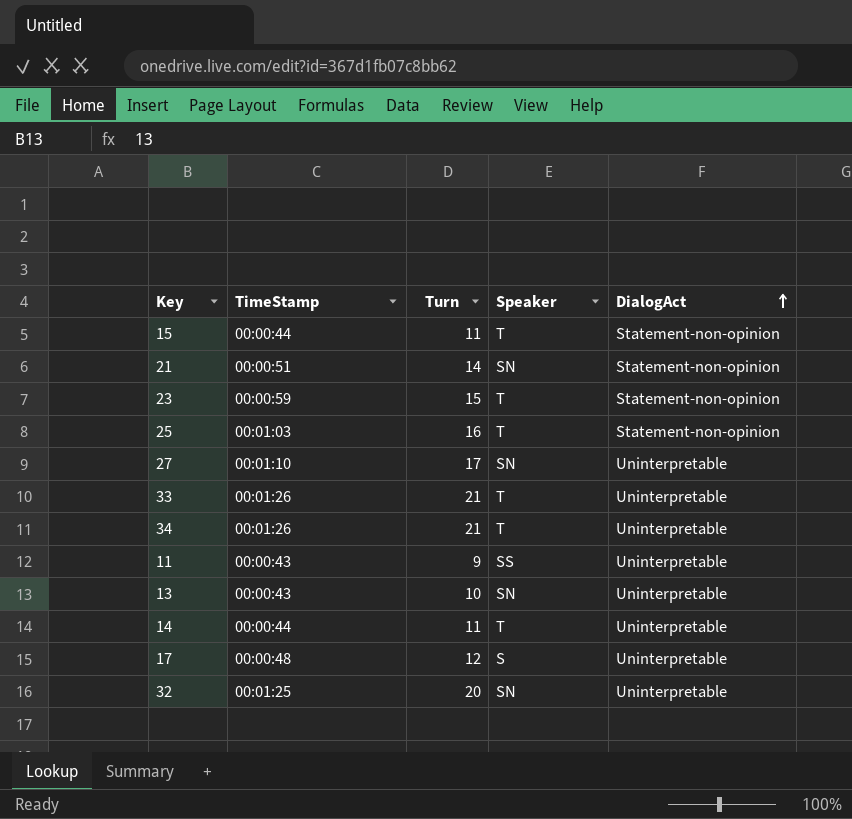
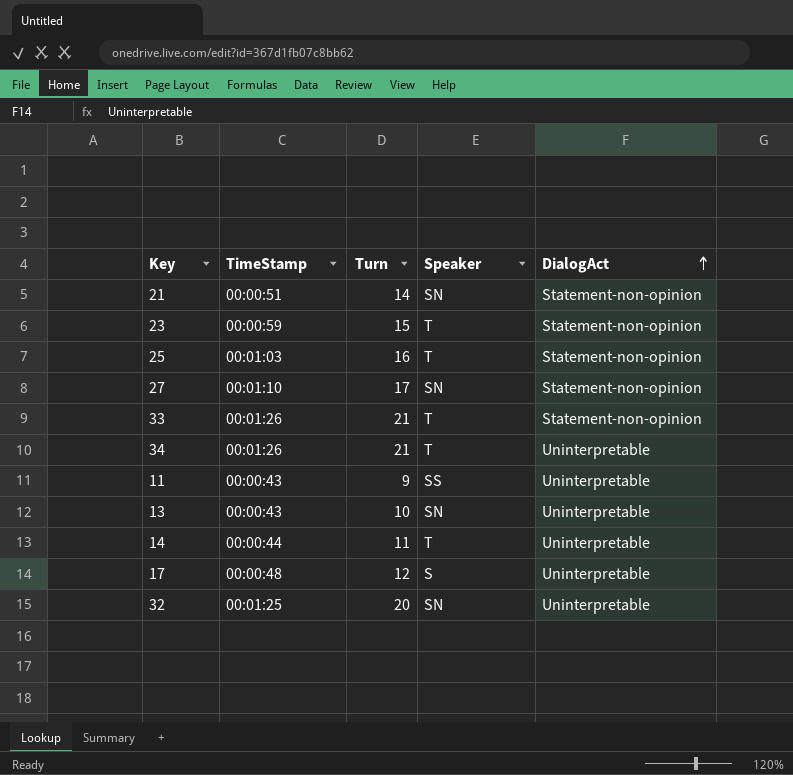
row 15: 00:00:44 | 11 | T | Statement-non-opinion -> none
27 | DialogAct: Uninterpretable -> Statement-non-opinion
33 | DialogAct: Uninterpretable -> Statement-non-opinion

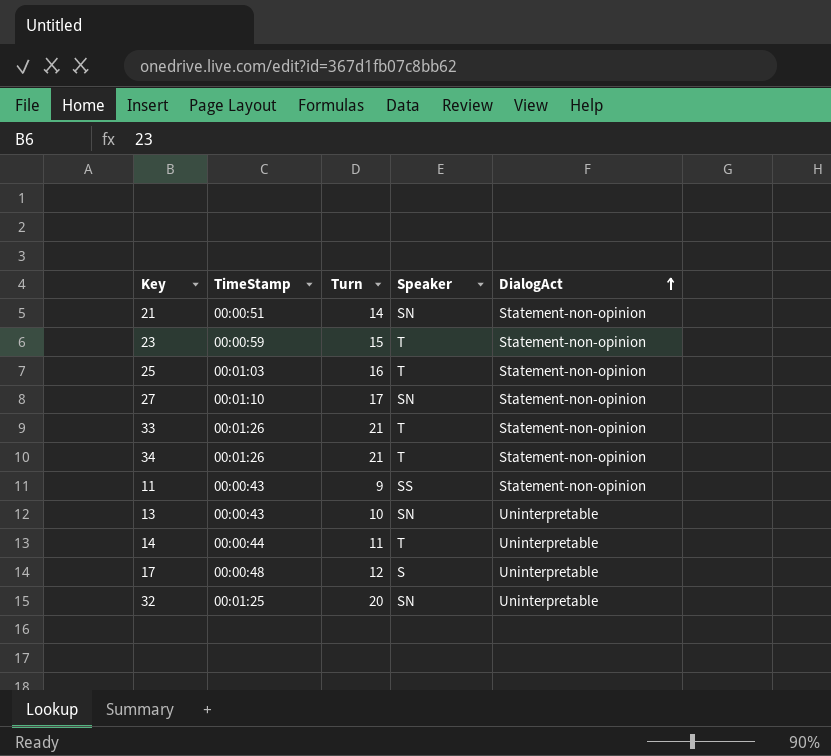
34 | DialogAct: Uninterpretable -> Statement-non-opinion
11 | DialogAct: Uninterpretable -> Statement-non-opinion

